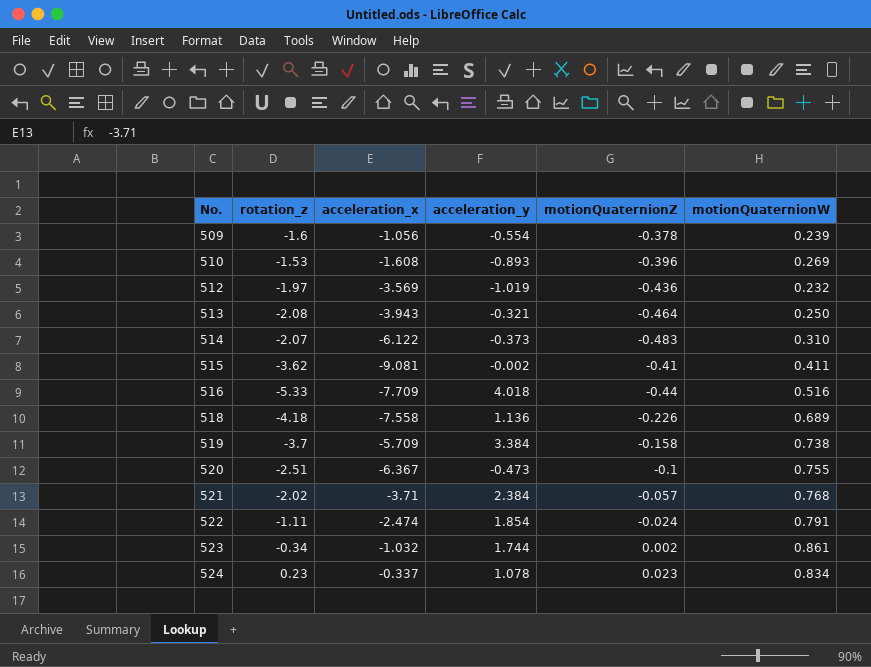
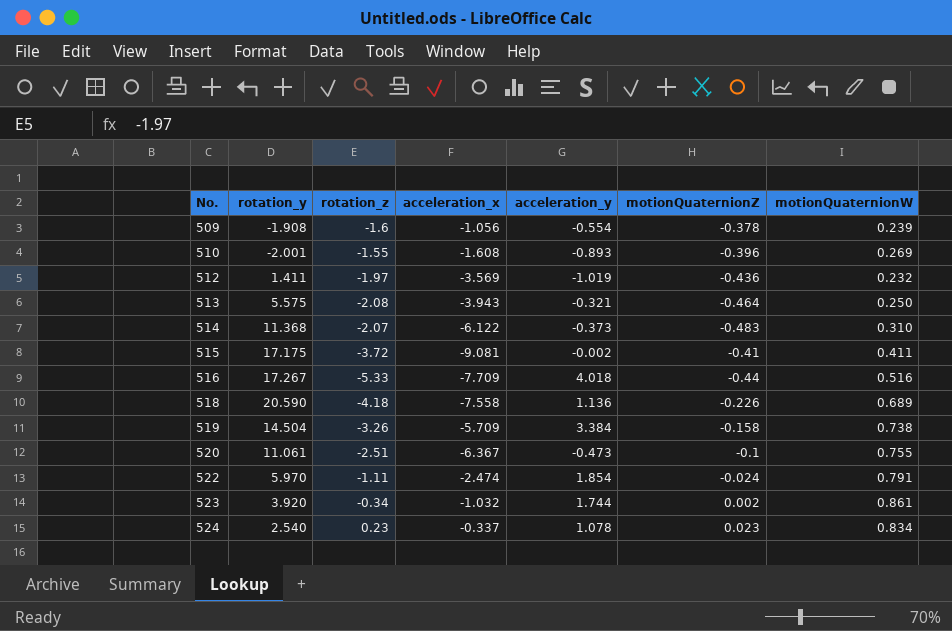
column rotation_y | position: none -> 2
row 521: -2.02 | -3.71 | 2.384 | -0.057 | 0.768 -> none
510 | rotation_z: -1.53 -> -1.55
515 | rotation_z: -3.62 -> -3.72
519 | rotation_z: -3.7 -> -3.26

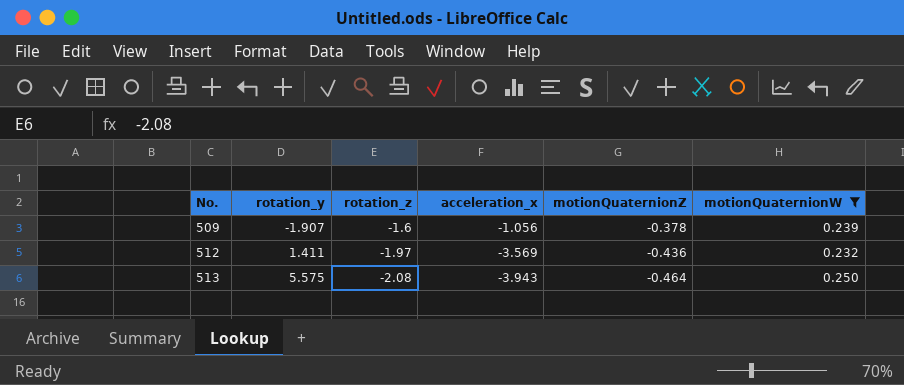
filter: none -> motionQuaternionW <= 0.250
column acceleration_y | position: 5 -> none
509 | rotation_y: -1.908 -> -1.907

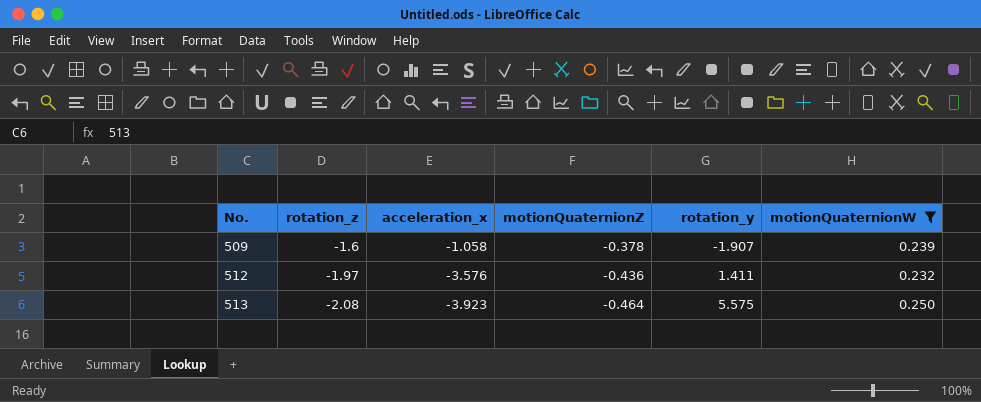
column rotation_y | position: 2 -> 5
509 | acceleration_x: -1.056 -> -1.058
512 | acceleration_x: -3.569 -> -3.576
513 | acceleration_x: -3.943 -> -3.923

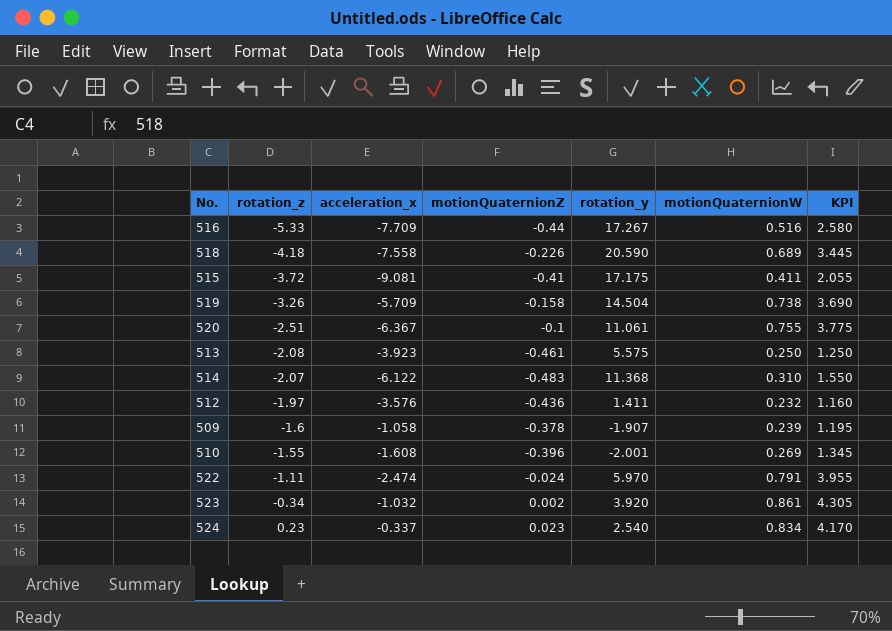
filter: motionQuaternionW <= 0.250 -> none
row order: No. ascending -> rotation_z ascending
column KPI | formula: none -> [motionQuaternionW] * 5
513 | motionQuaternionZ: -0.464 -> -0.461

